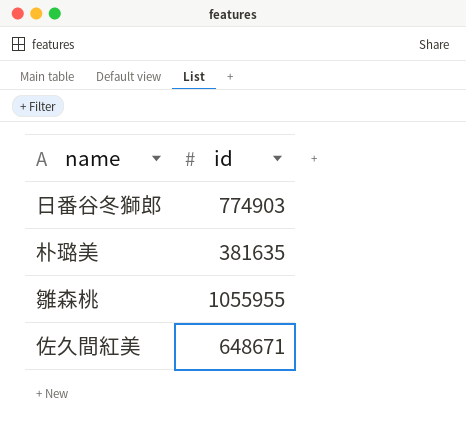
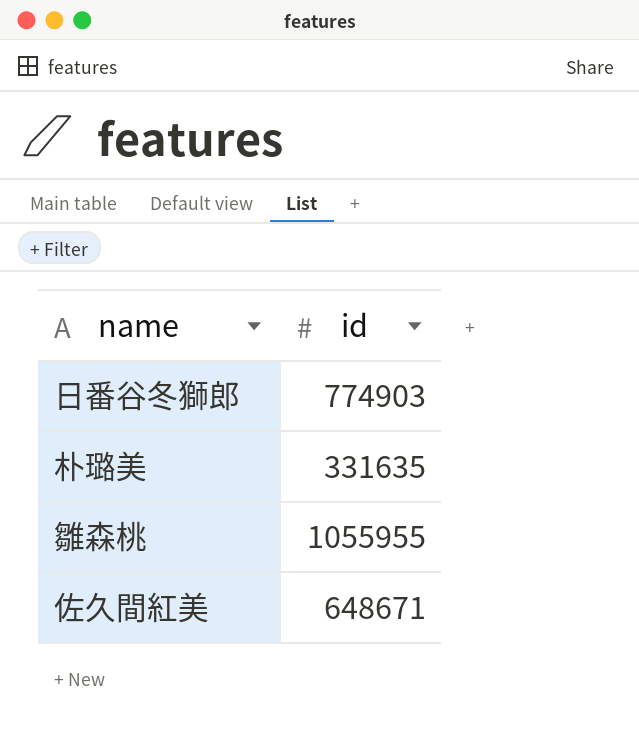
朴璐美 | id: 381635 -> 331635

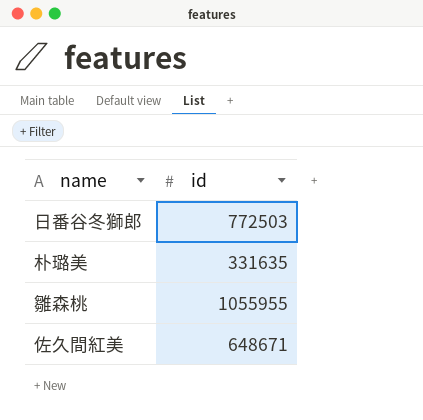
日番谷冬獅郎 | id: 774903 -> 772503

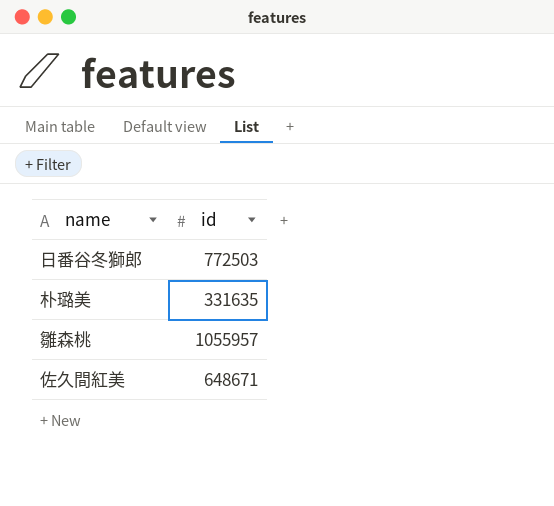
雛森桃 | id: 1055955 -> 1055957

